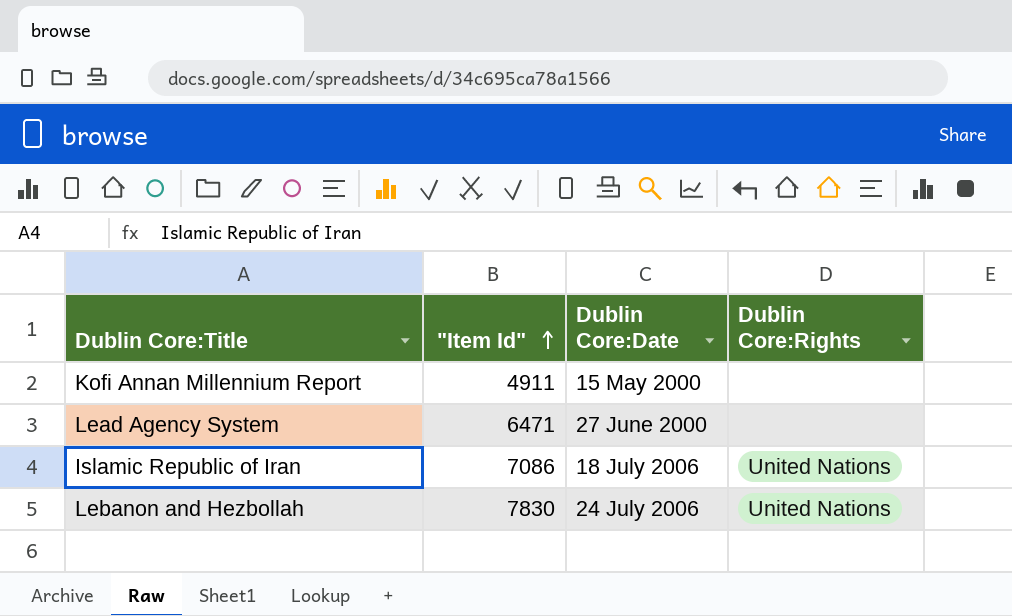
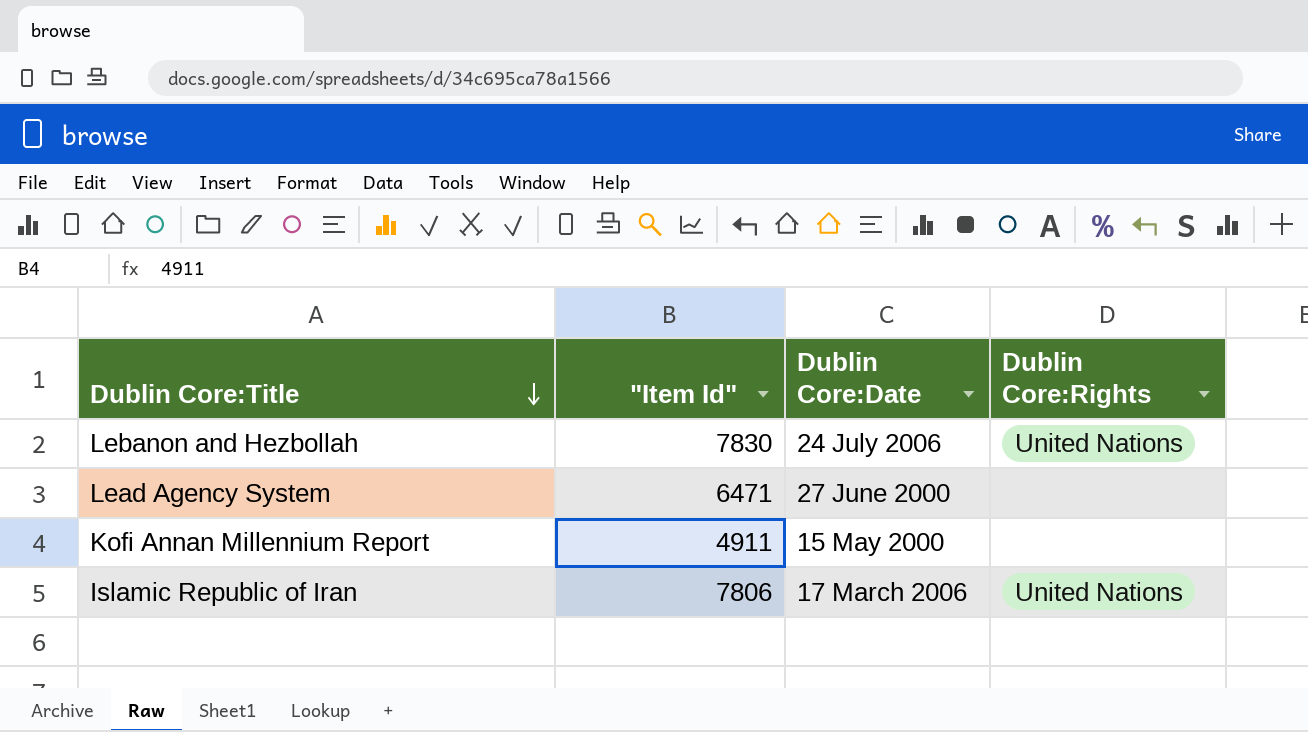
row order: "Item Id" ascending -> Dublin Core:Title descending
Islamic Republic of Iran | "Item Id": 7086 -> 7806
Islamic Republic of Iran | Dublin Core:Date: 18 July 2006 -> 17 March 2006

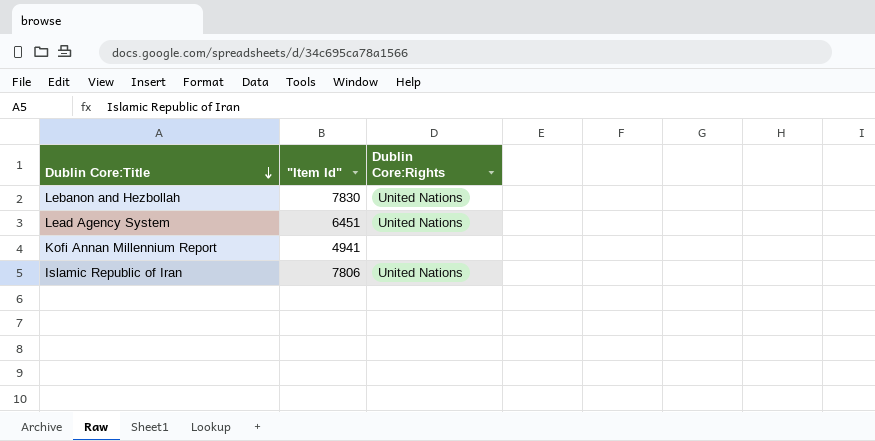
column Dublin Core:Date | position: 3 -> none
Lead Agency System | "Item Id": 6471 -> 6451
Lead Agency System | Dublin Core:Rights: none -> United Nations
Kofi Annan Millennium Report | "Item Id": 4911 -> 4941

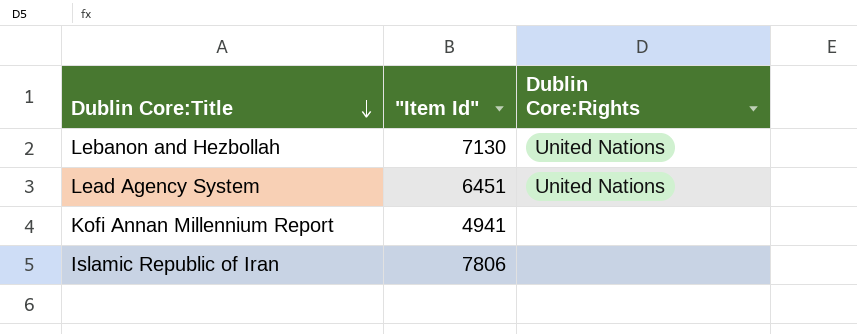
Lebanon and Hezbollah | "Item Id": 7830 -> 7130
Islamic Republic of Iran | Dublin Core:Rights: United Nations -> none

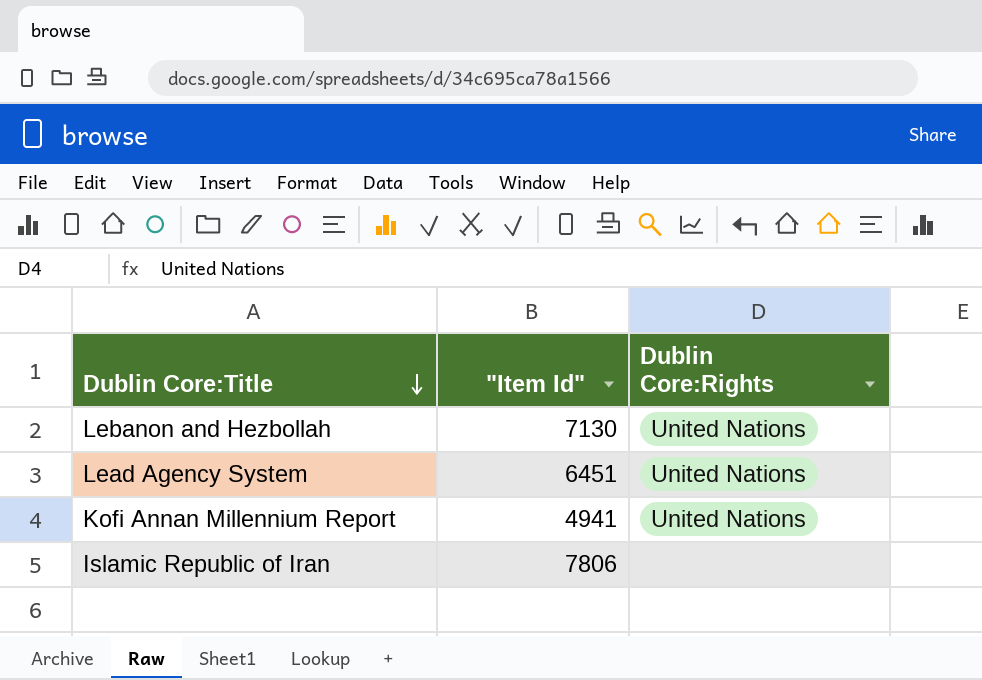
Kofi Annan Millennium Report | Dublin Core:Rights: none -> United Nations

